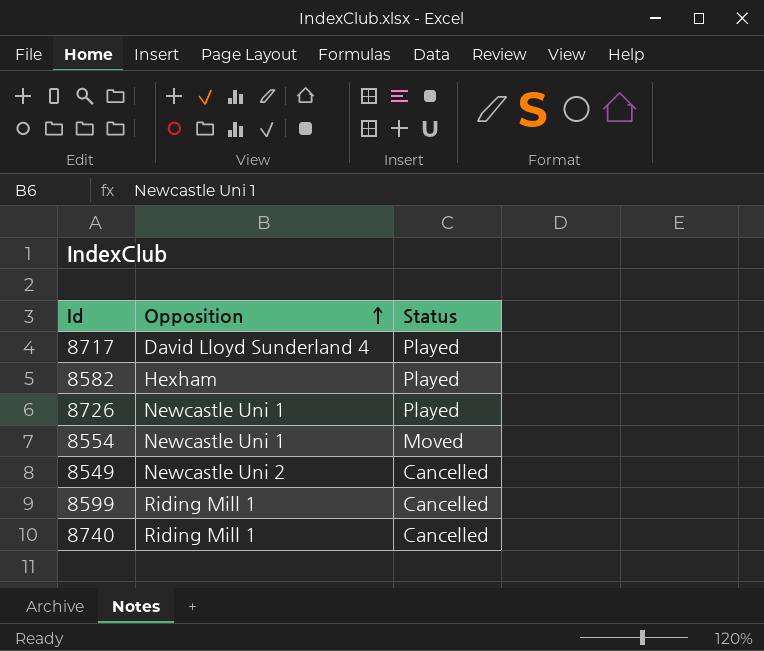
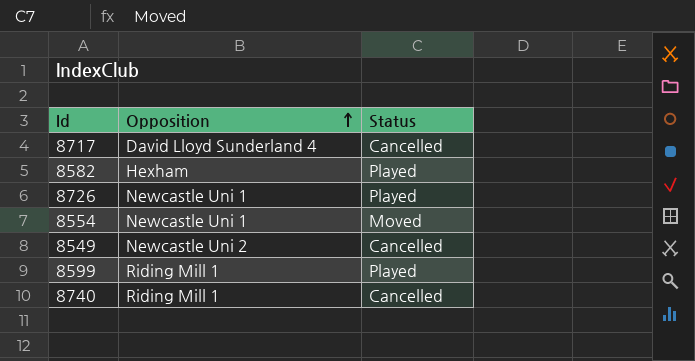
8717 | Status: Played -> Cancelled
8599 | Status: Cancelled -> Played

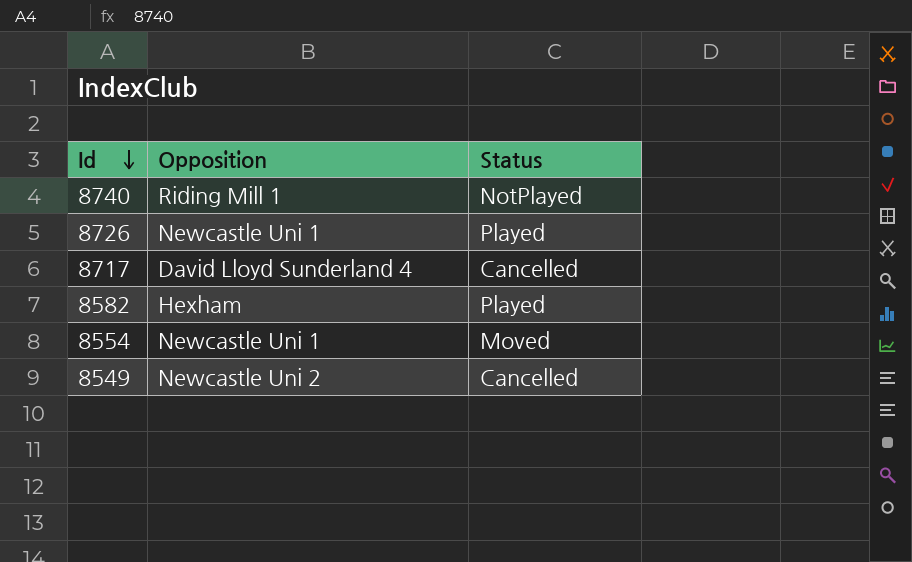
row order: Opposition ascending -> Id descending
row 8599: Riding Mill 1 | Played -> none
8740 | Status: Cancelled -> NotPlayed

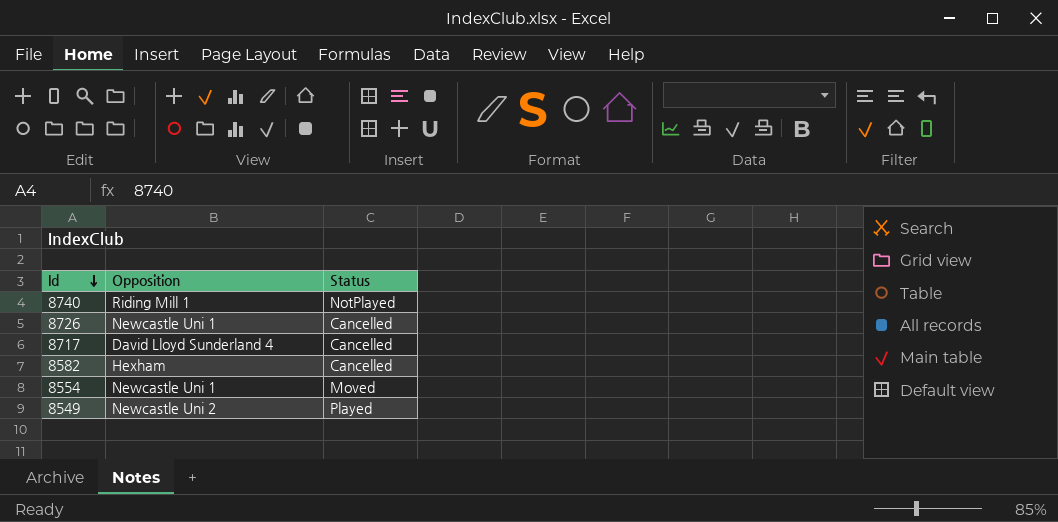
8726 | Status: Played -> Cancelled
8582 | Status: Played -> Cancelled
8549 | Status: Cancelled -> Played

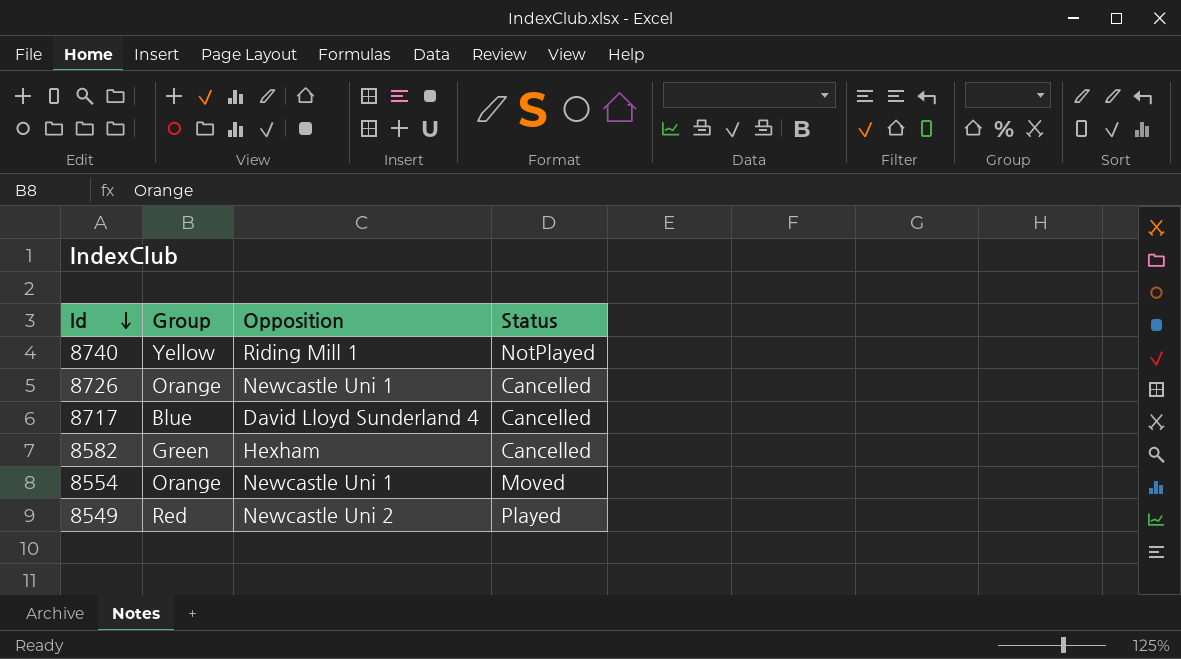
column Group | position: none -> 2

